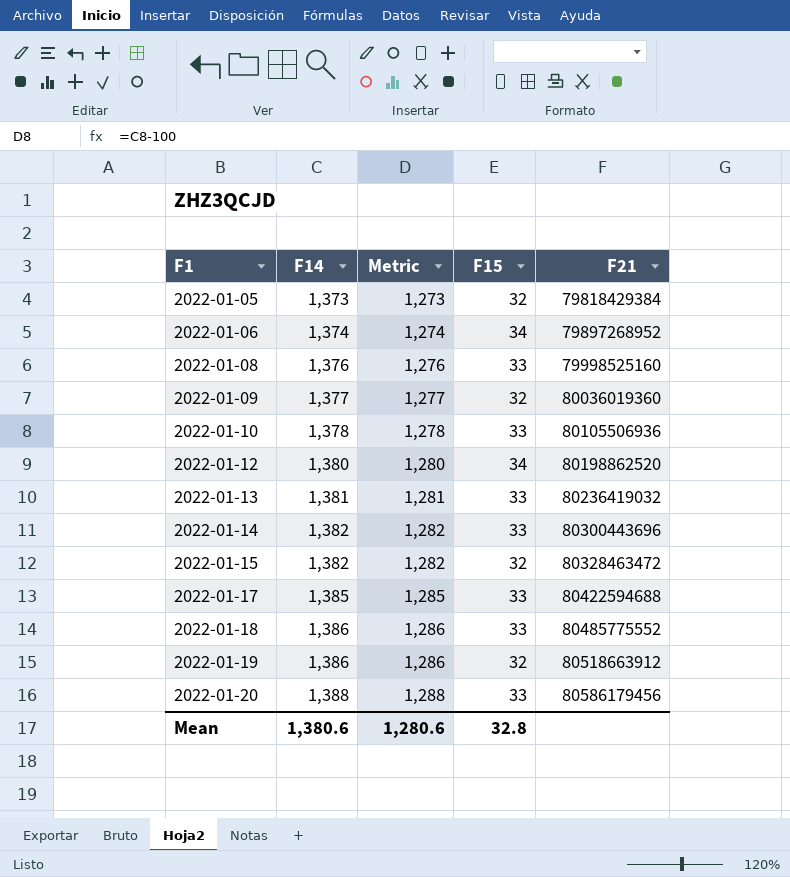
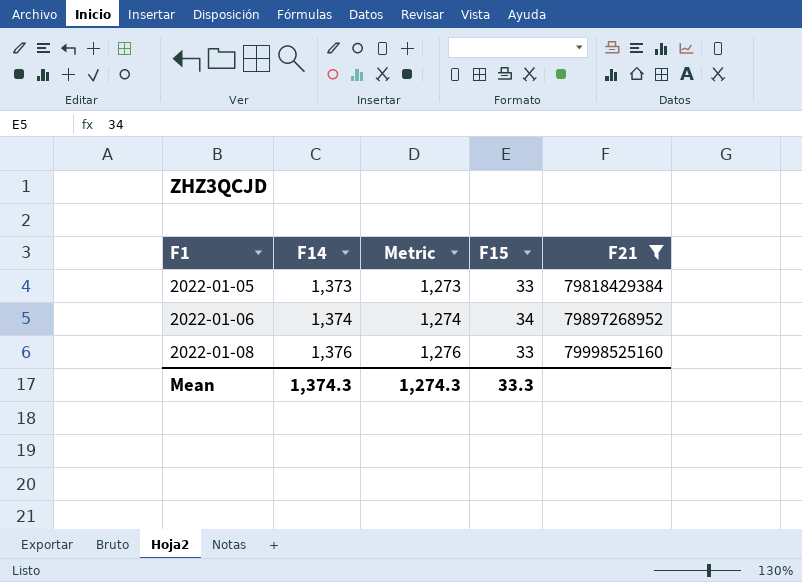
filter: none -> F21 <= 79998525160
2022-01-05 | F15: 32 -> 33
Mean | F14: 1,380.6 -> 1,374.3
Mean | Metric: 1,280.6 -> 1,274.3
Mean | F15: 32.8 -> 33.3

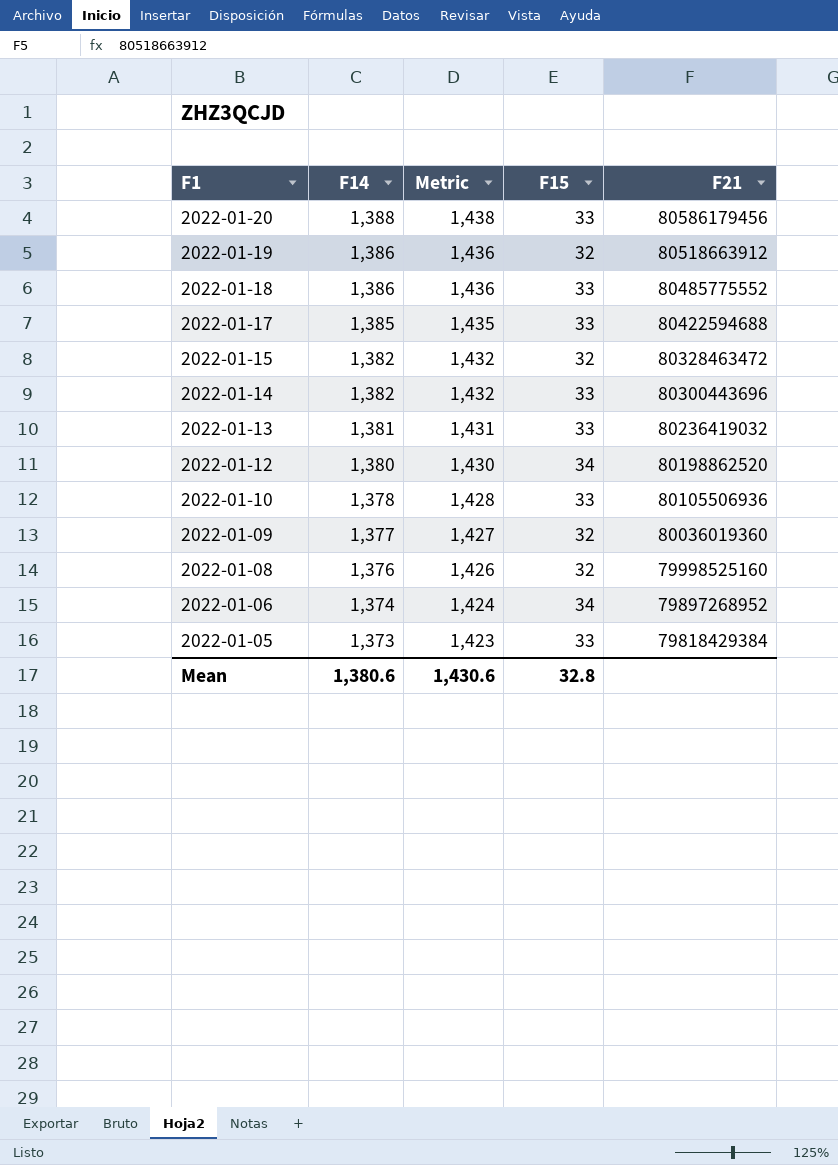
filter: F21 <= 79998525160 -> none
row order: F1 ascending -> F1 descending
column Metric | formula: [F14] - 100 -> [F14] + 50
2022-01-08 | F15: 33 -> 32
Mean | F14: 1,374.3 -> 1,380.6
Mean | Metric: 1,274.3 -> 1,430.6
Mean | F15: 33.3 -> 32.8

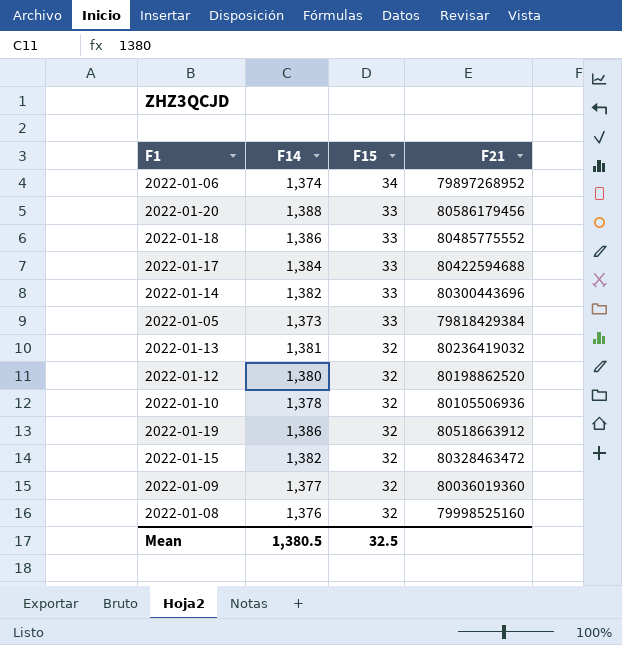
row order: F1 descending -> F15 descending
column Metric | formula: [F14] + 50 -> none
2022-01-17 | F14: 1,385 -> 1,384
2022-01-13 | F15: 33 -> 32
2022-01-12 | F15: 34 -> 32
2022-01-10 | F15: 33 -> 32
Mean | F14: 1,380.6 -> 1,380.5
Mean | F15: 32.8 -> 32.5

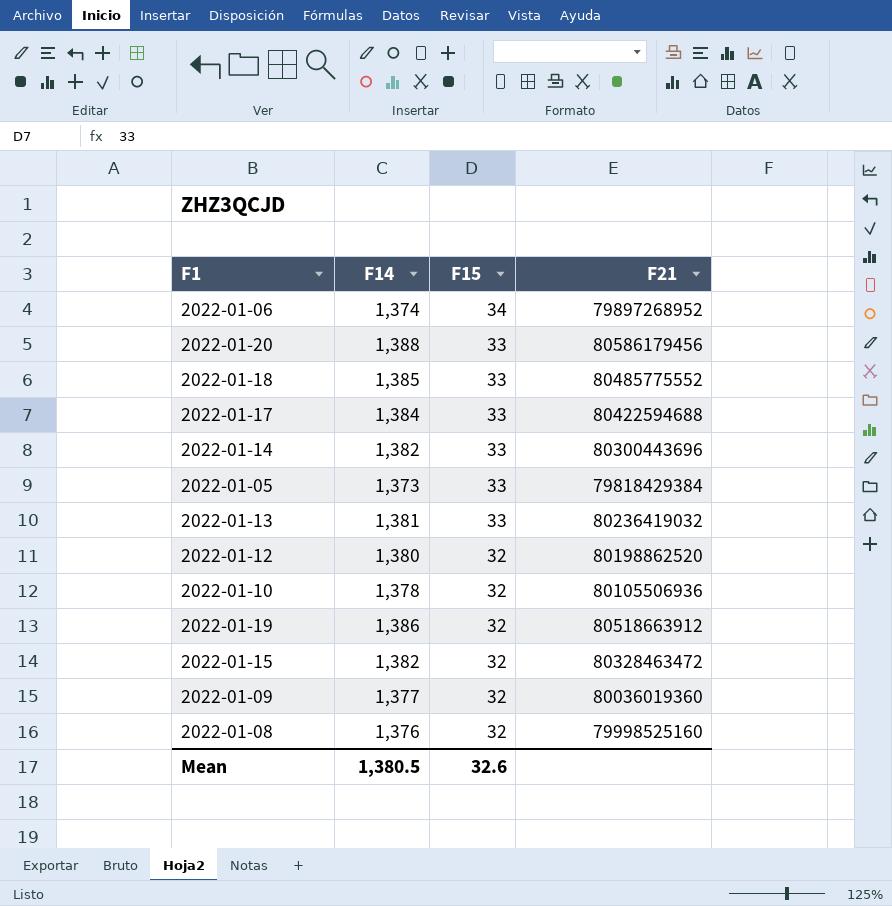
2022-01-18 | F14: 1,386 -> 1,385
2022-01-13 | F15: 32 -> 33
Mean | F15: 32.5 -> 32.6

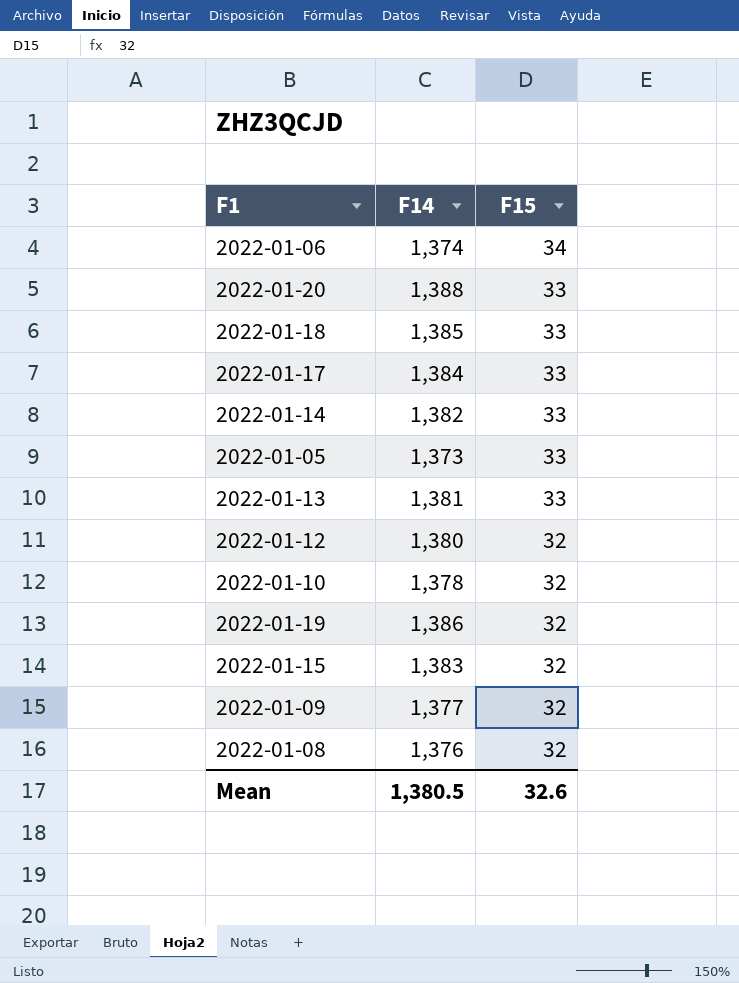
column F21 | position: 4 -> none
2022-01-15 | F14: 1,382 -> 1,383

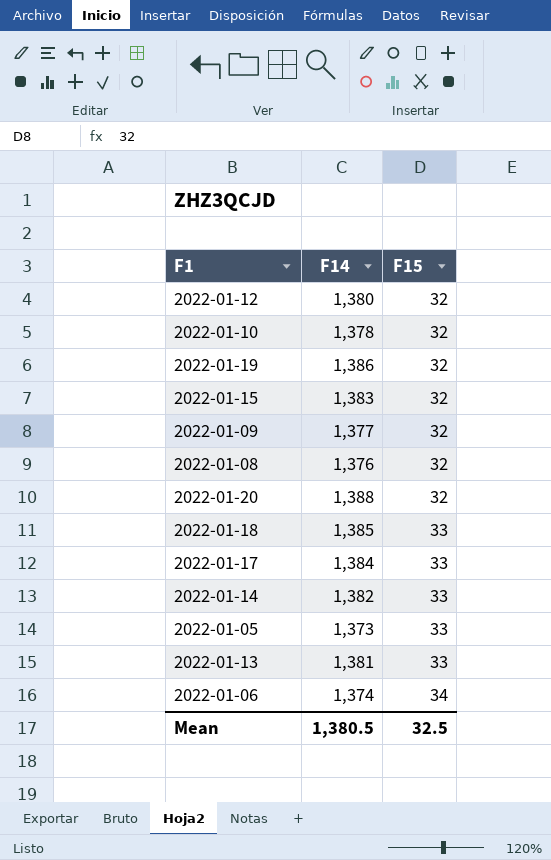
row order: F15 descending -> F15 ascending
2022-01-20 | F15: 33 -> 32
Mean | F15: 32.6 -> 32.5

